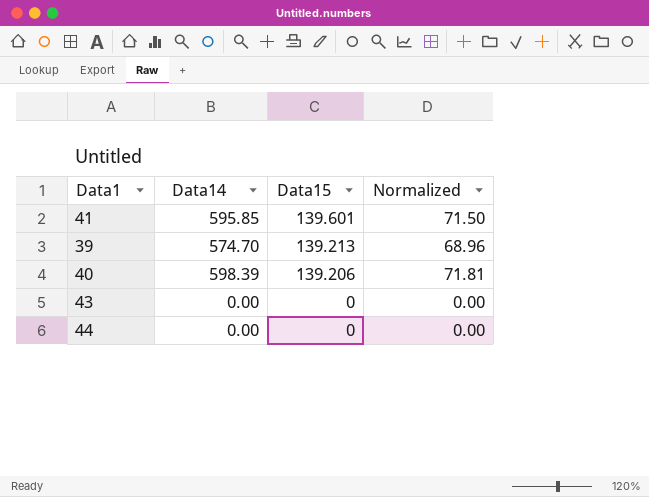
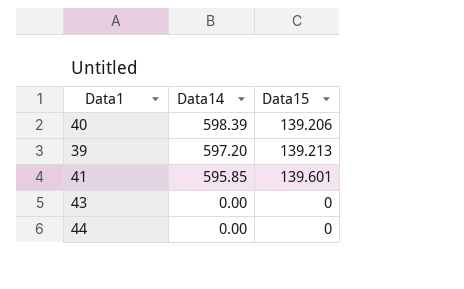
row order: Data15 descending -> Data14 descending
column Normalized | formula: [Data14] * 0.12 -> none
39 | Data14: 574.70 -> 597.20

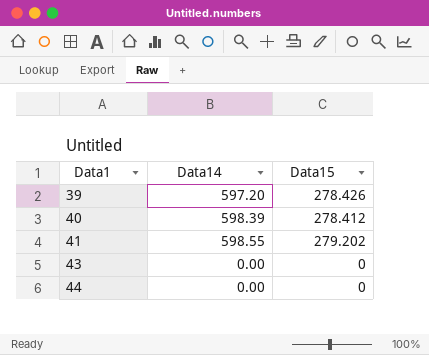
row order: Data14 descending -> Data1 ascending
39 | Data15: 139.213 -> 278.426
40 | Data15: 139.206 -> 278.412
41 | Data14: 595.85 -> 598.55
41 | Data15: 139.601 -> 279.202

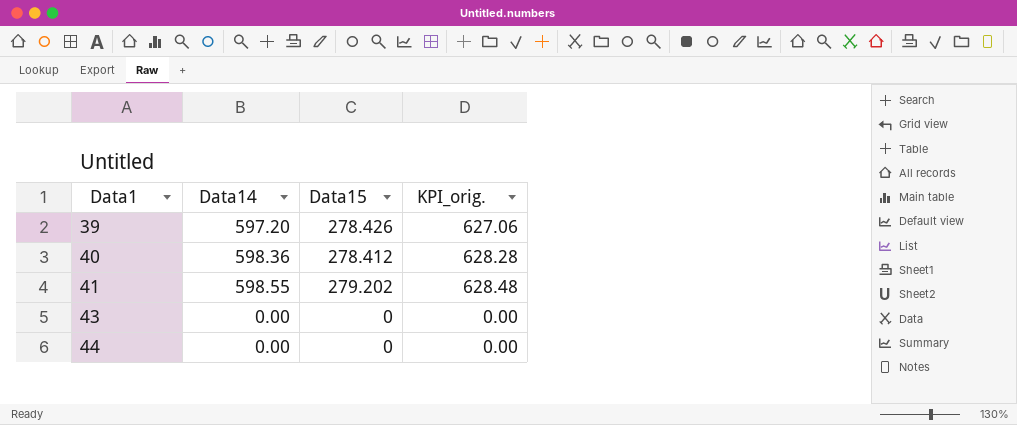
column KPI_orig. | formula: none -> [Data14] * 1.05
40 | Data14: 598.39 -> 598.36

